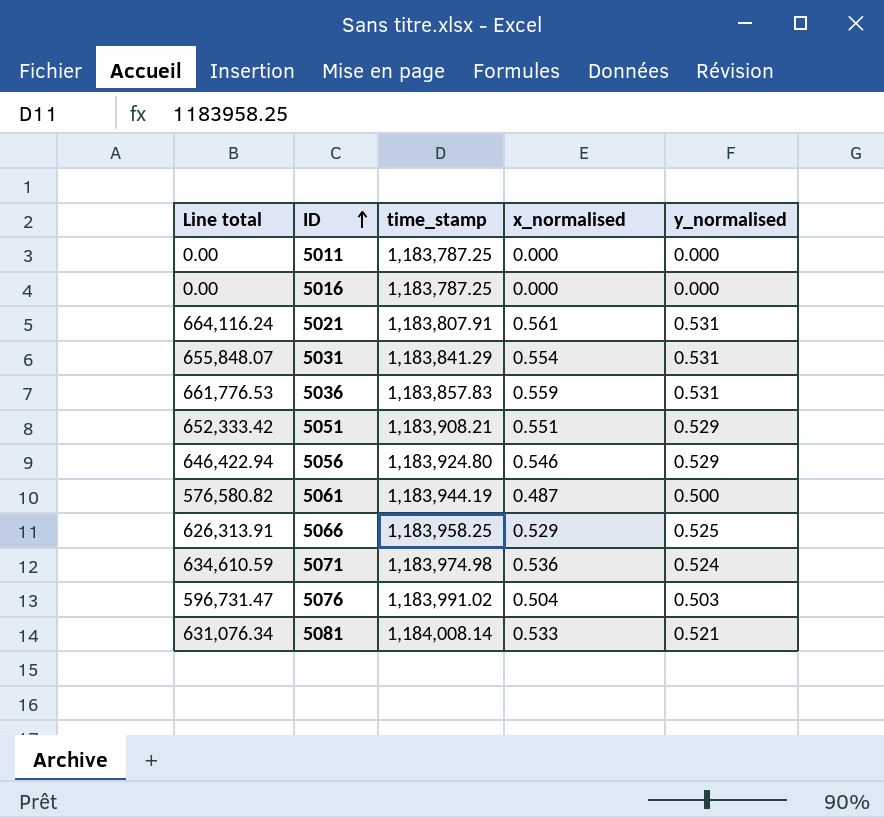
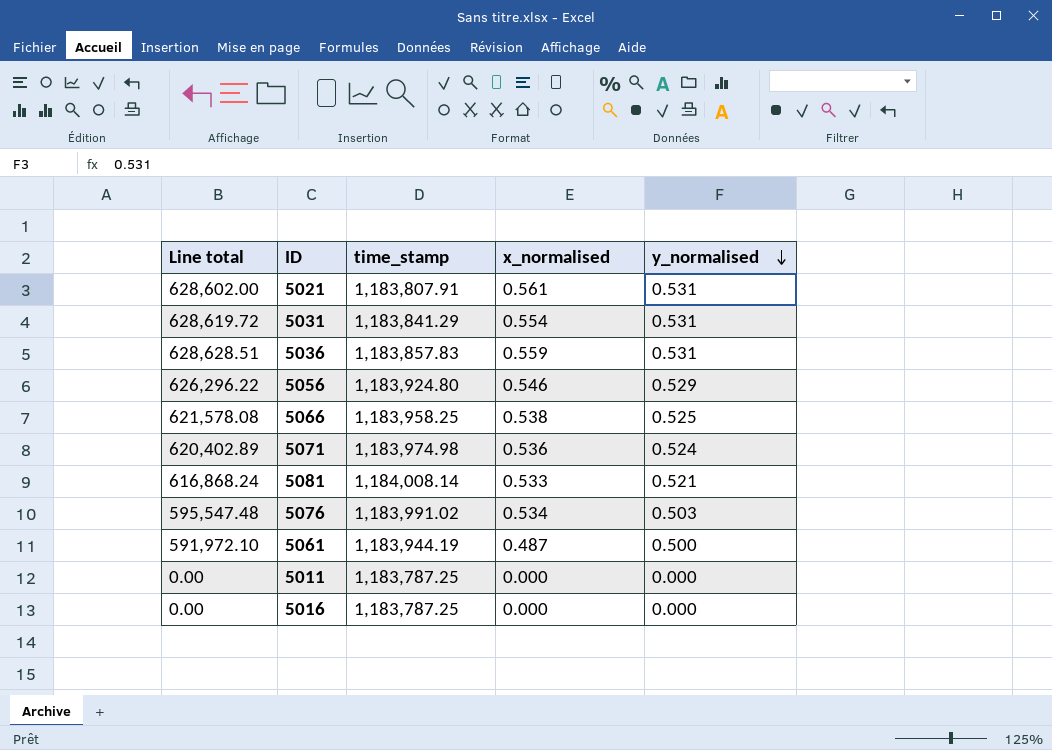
row order: ID ascending -> y_normalised descending
column Line total | formula: [time_stamp] * [x_normalised] -> [time_stamp] * [y_normalised]
row 5051: 652,333.42 | 1,183,908.21 | 0.551 | 0.529 -> none
5066 | x_normalised: 0.529 -> 0.538
5076 | x_normalised: 0.504 -> 0.534

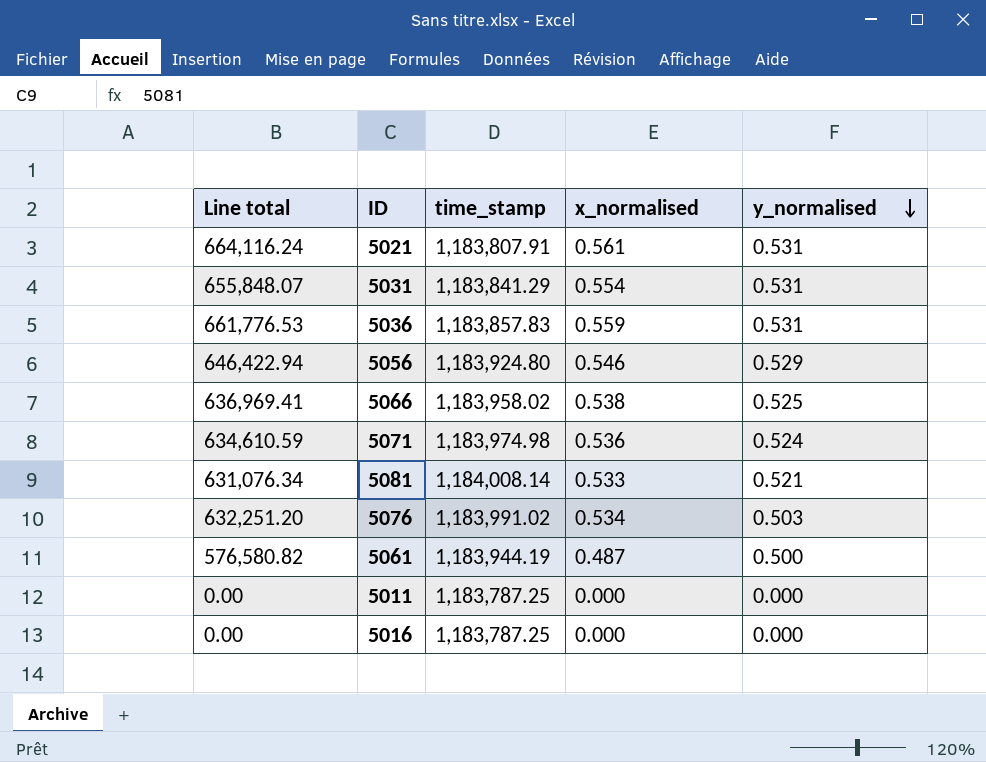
column Line total | formula: [time_stamp] * [y_normalised] -> [time_stamp] * [x_normalised]
5066 | time_stamp: 1,183,958.25 -> 1,183,958.02

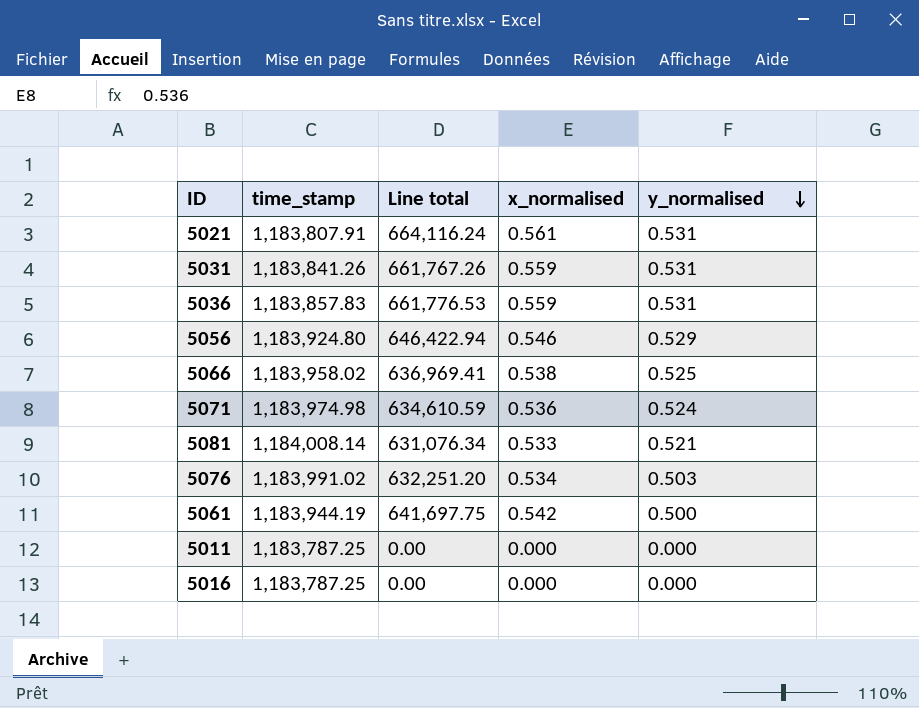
column Line total | position: 1 -> 3
5031 | time_stamp: 1,183,841.29 -> 1,183,841.26
5031 | Line total: 655,848.07 -> 661,767.26
5031 | x_normalised: 0.554 -> 0.559
5061 | Line total: 576,580.82 -> 641,697.75
5061 | x_normalised: 0.487 -> 0.542

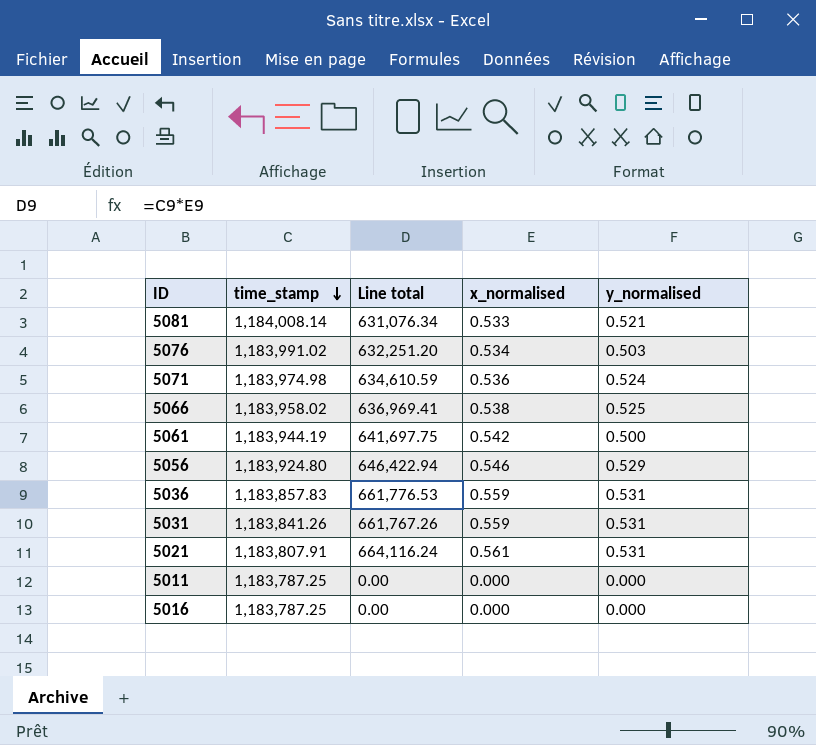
row order: y_normalised descending -> time_stamp descending

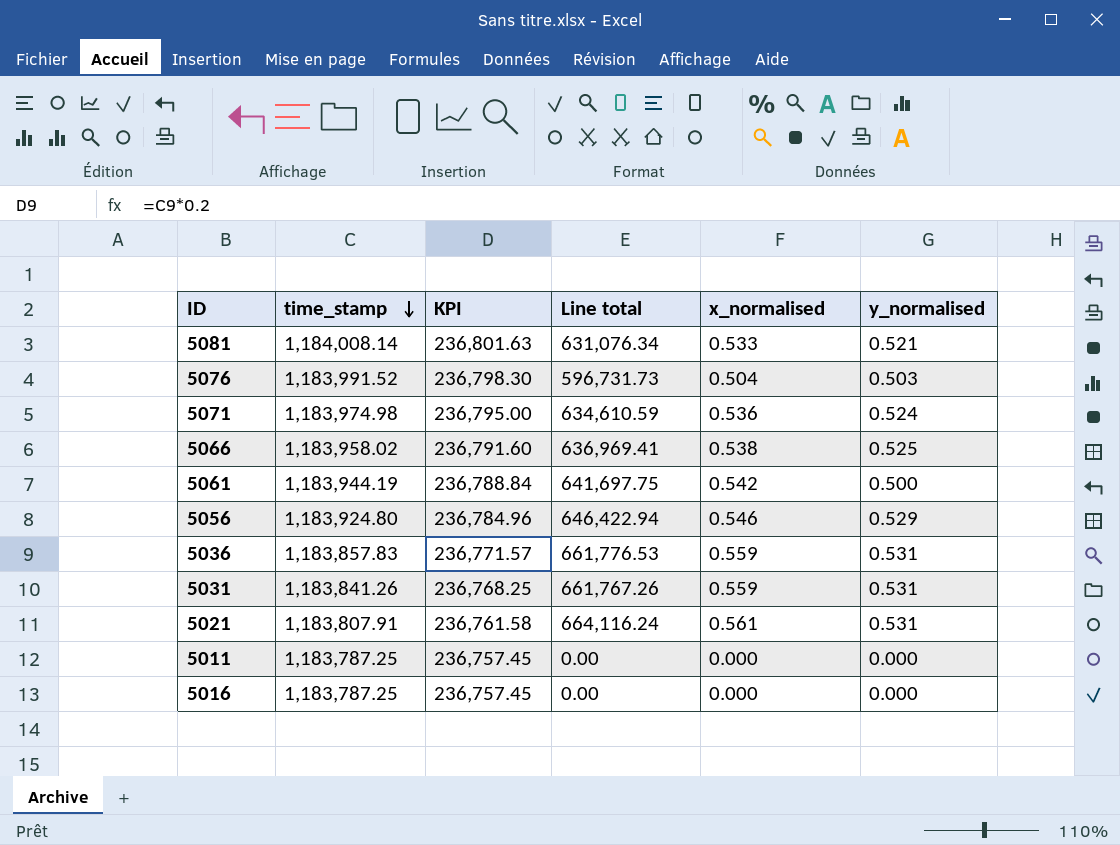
column KPI | formula: none -> [time_stamp] * 0.2
5076 | time_stamp: 1,183,991.02 -> 1,183,991.52
5076 | Line total: 632,251.20 -> 596,731.73
5076 | x_normalised: 0.534 -> 0.504

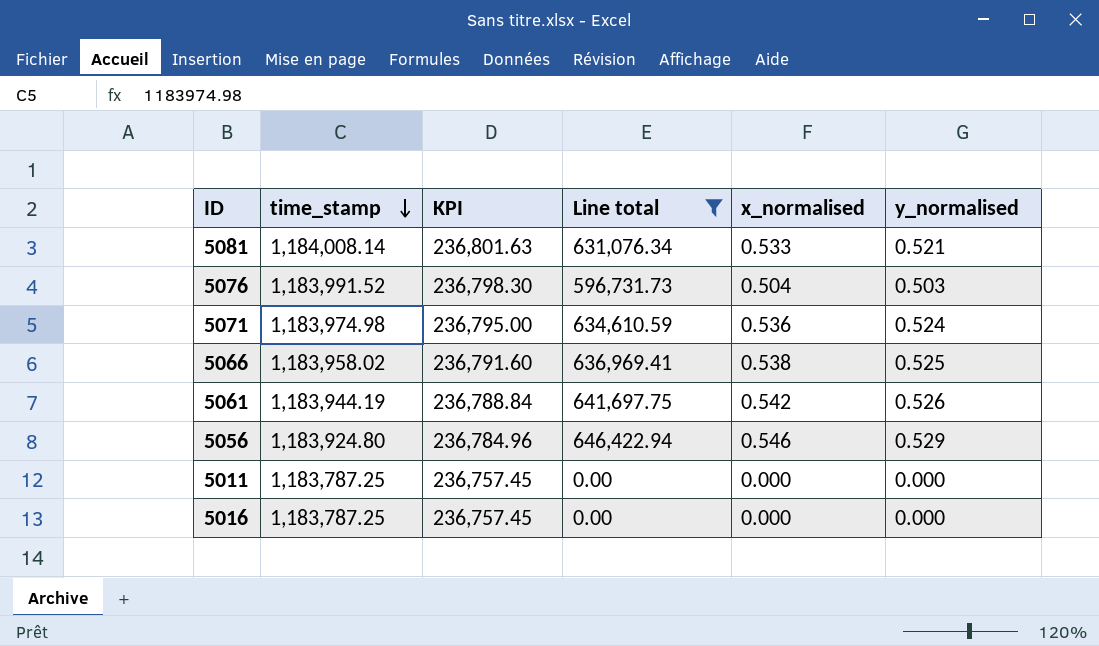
filter: none -> Line total <= 646,422.94
5061 | y_normalised: 0.500 -> 0.526

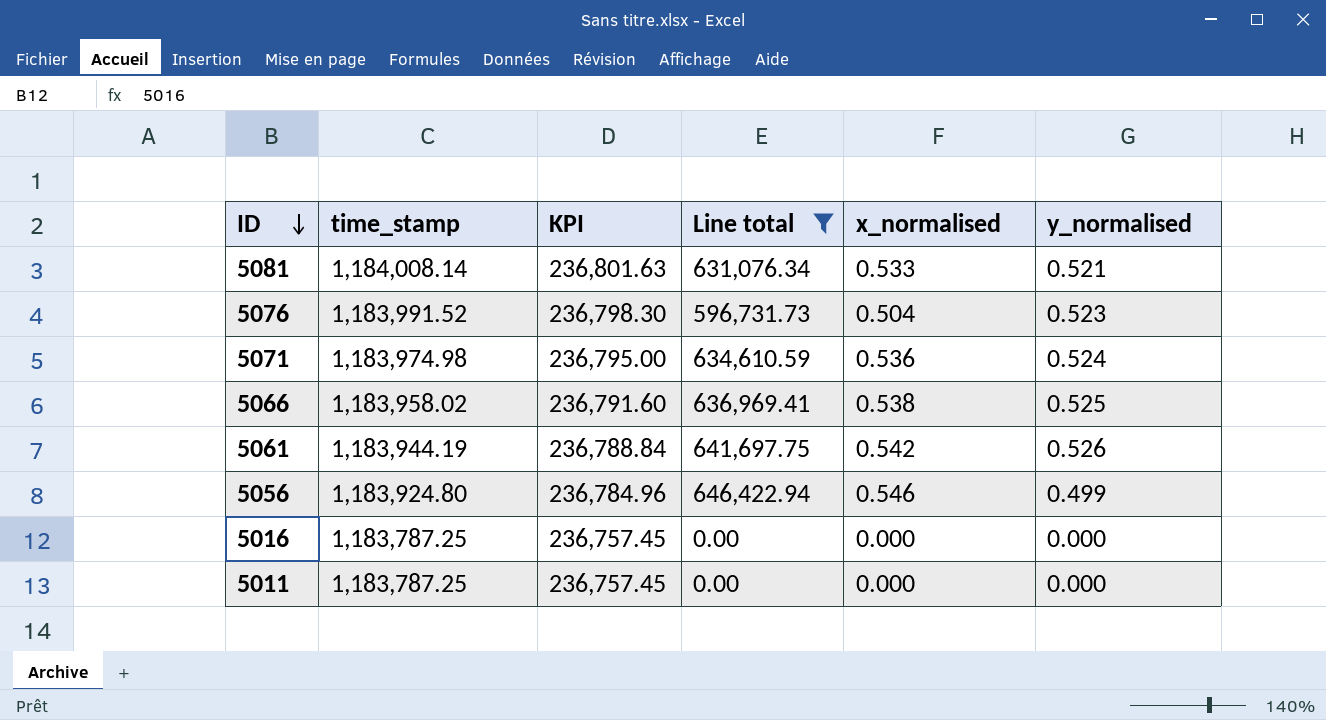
row order: time_stamp descending -> ID descending
5076 | y_normalised: 0.503 -> 0.523
5056 | y_normalised: 0.529 -> 0.499

